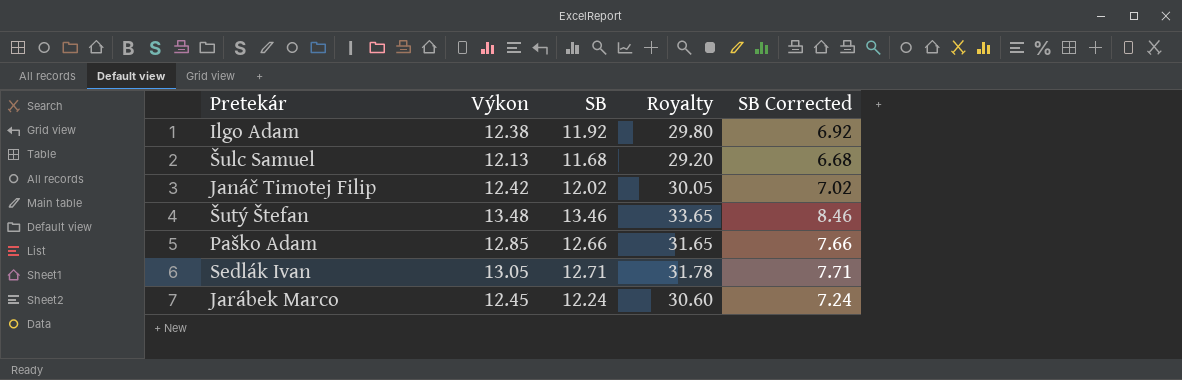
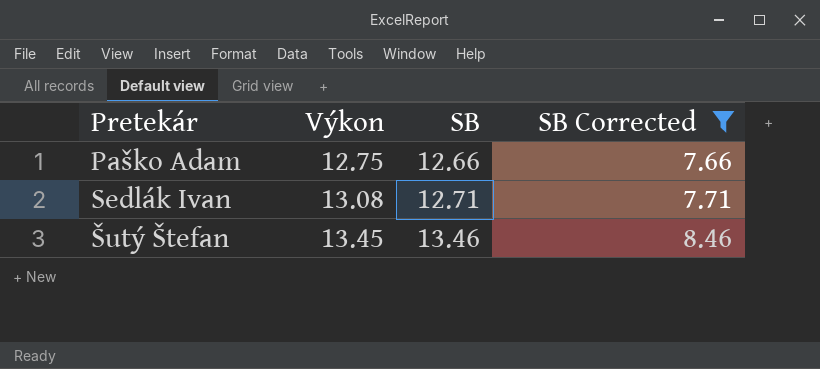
filter: none -> SB Corrected >= 7.66
row order: none -> Pretekár ascending
column Royalty | formula: [SB] * 2.5 -> none
Paško Adam | Výkon: 12.85 -> 12.75
Sedlák Ivan | Výkon: 13.05 -> 13.08
Šutý Štefan | Výkon: 13.48 -> 13.45

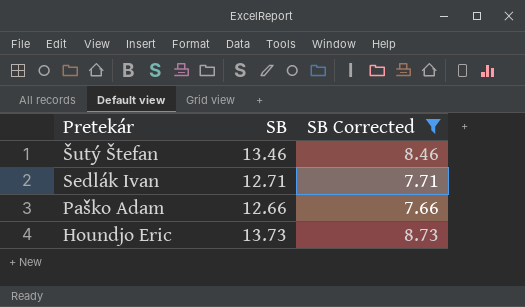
row order: Pretekár ascending -> Pretekár descending
column Výkon | position: 2 -> none
row Houndjo Eric: none -> 13.73 | 8.73

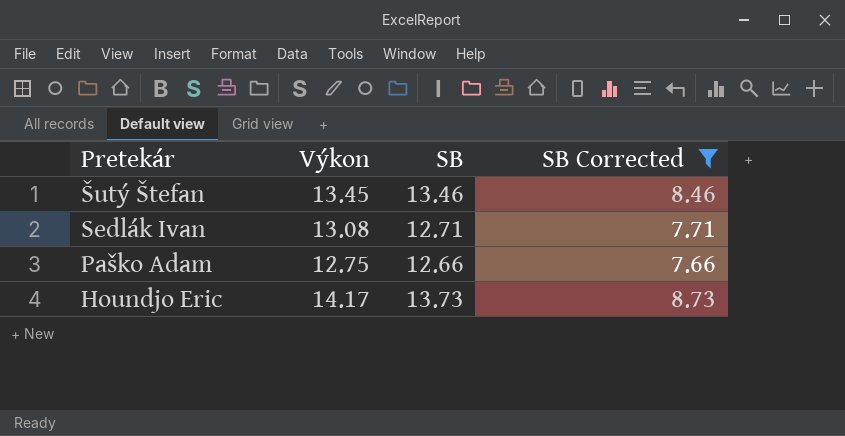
column Výkon | position: none -> 2

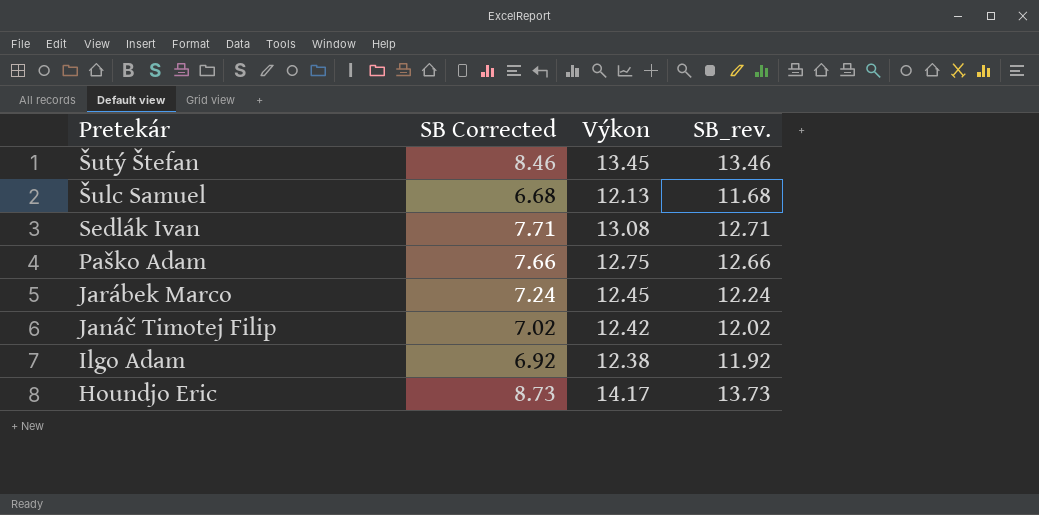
filter: SB Corrected >= 7.66 -> none
column SB Corrected | position: 4 -> 2
column name: SB -> SB_rev.

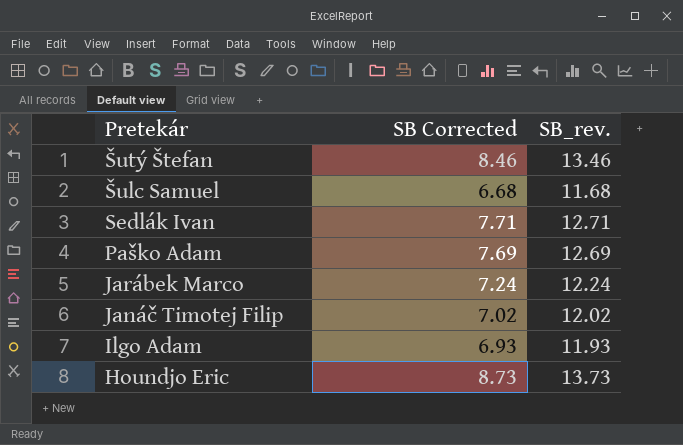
column Výkon | position: 3 -> none
Paško Adam | SB Corrected: 7.66 -> 7.69
Paško Adam | SB_rev.: 12.66 -> 12.69
Ilgo Adam | SB Corrected: 6.92 -> 6.93
Ilgo Adam | SB_rev.: 11.92 -> 11.93

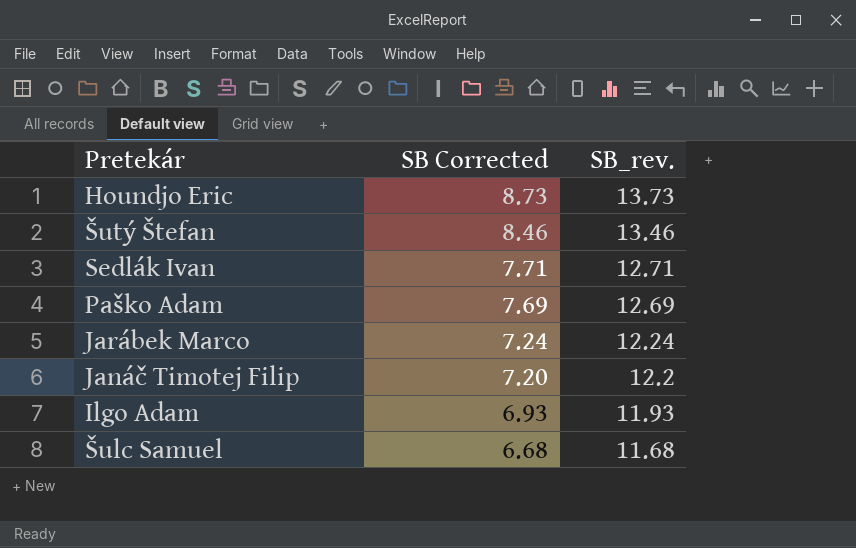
row order: Pretekár descending -> SB Corrected descending
Janáč Timotej Filip | SB Corrected: 7.02 -> 7.20
Janáč Timotej Filip | SB_rev.: 12.02 -> 12.2

